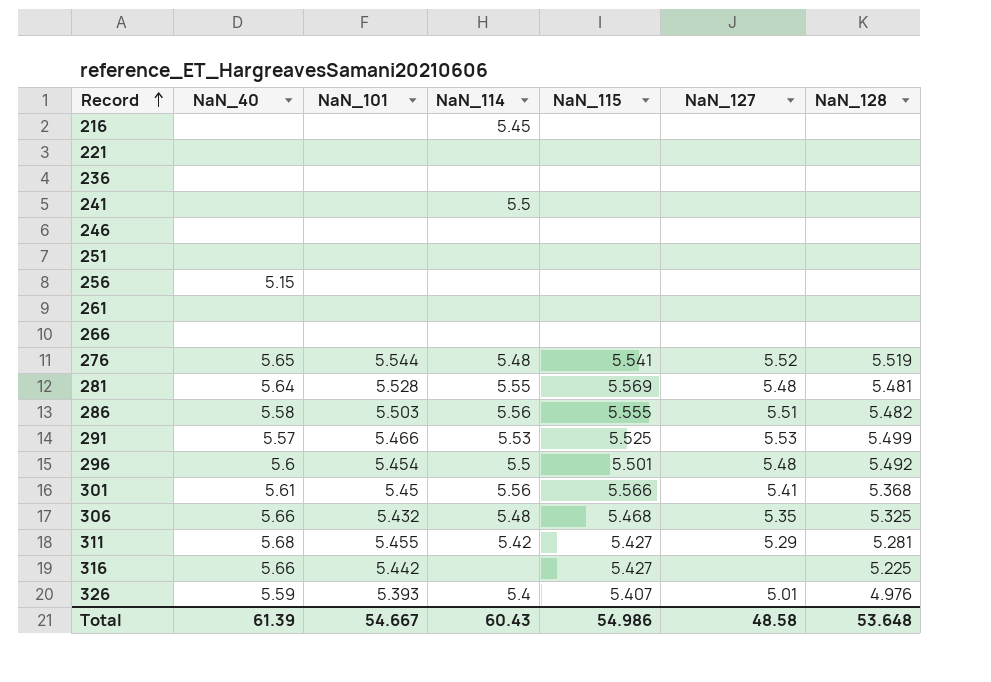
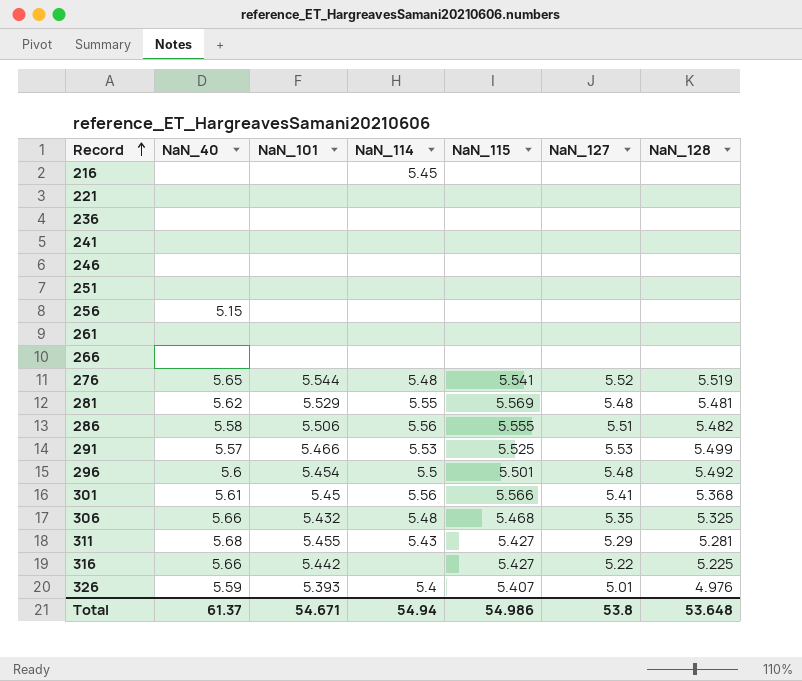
241 | NaN_114: 5.5 -> none
281 | NaN_40: 5.64 -> 5.62
281 | NaN_101: 5.528 -> 5.529
286 | NaN_101: 5.503 -> 5.506
311 | NaN_114: 5.42 -> 5.43
316 | NaN_127: none -> 5.22
Total | NaN_40: 61.39 -> 61.37
Total | NaN_101: 54.667 -> 54.671
Total | NaN_114: 60.43 -> 54.94
Total | NaN_127: 48.58 -> 53.8

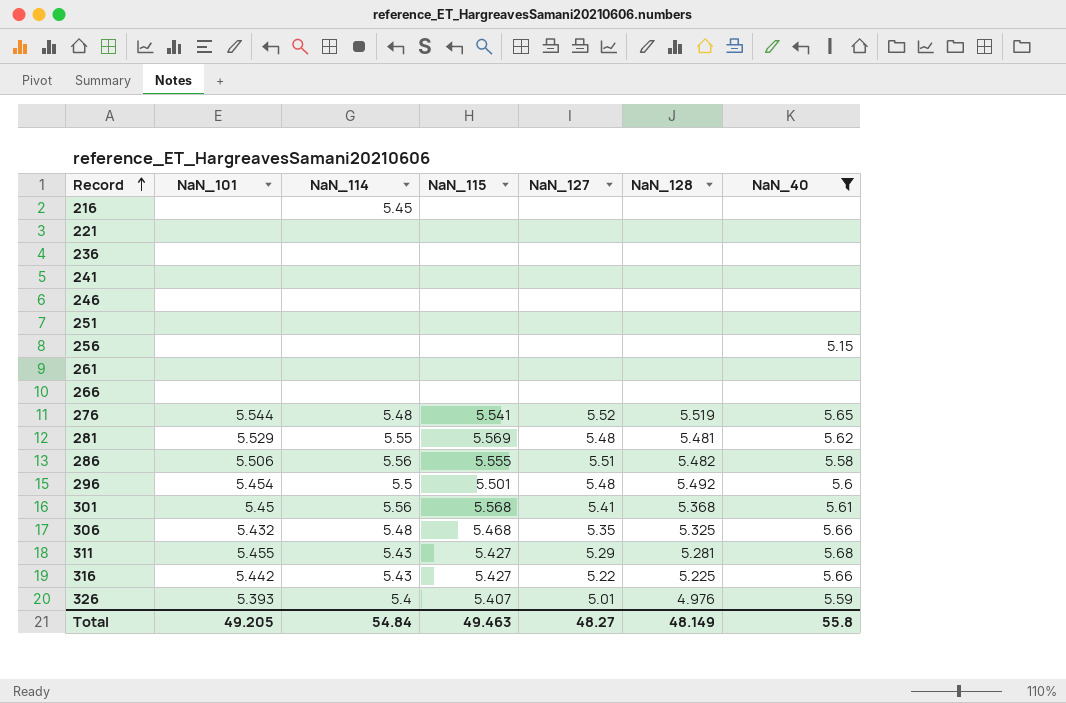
filter: none -> NaN_40 != 5.57
column NaN_40 | position: 2 -> 7
301 | NaN_115: 5.566 -> 5.568
316 | NaN_114: none -> 5.43
Total | NaN_101: 54.671 -> 49.205
Total | NaN_114: 54.94 -> 54.84
Total | NaN_115: 54.986 -> 49.463
Total | NaN_127: 53.8 -> 48.27
Total | NaN_128: 53.648 -> 48.149
Total | NaN_40: 61.37 -> 55.8

